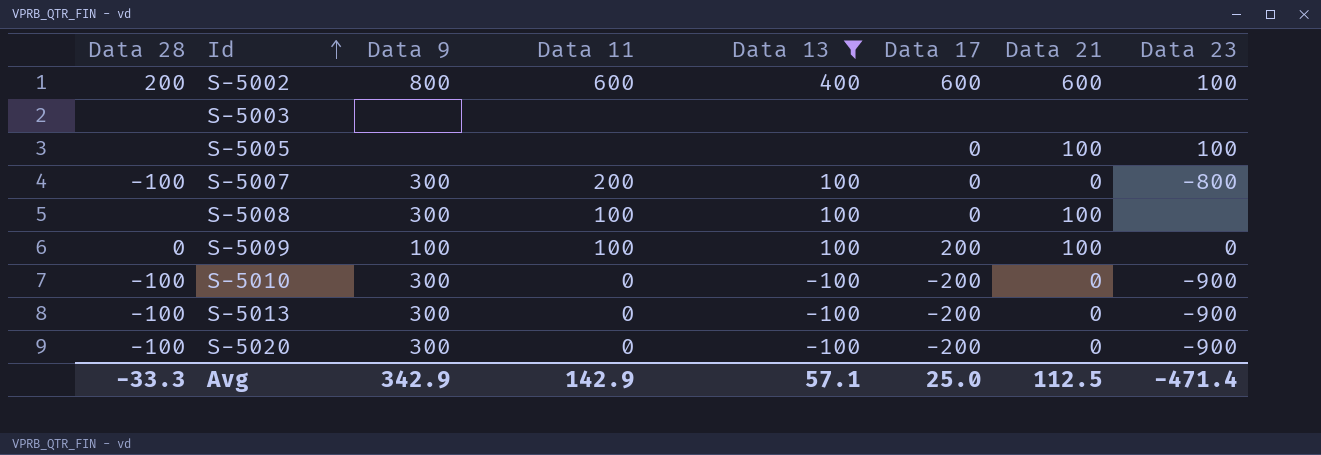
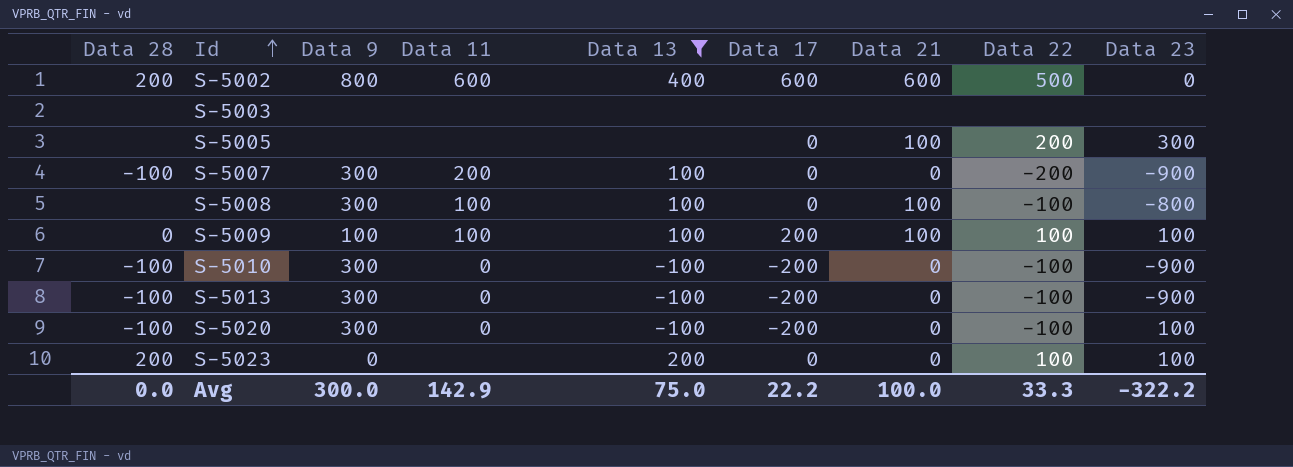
column Data 22 | position: none -> 8
S-5002 | Data 23: 100 -> 0
S-5005 | Data 23: 100 -> 300
S-5007 | Data 23: -800 -> -900
S-5008 | Data 23: none -> -800
S-5009 | Data 23: 0 -> 100
S-5020 | Data 23: -900 -> 100
row S-5023: none -> 200 | 0 | none | 200 | 0 | 0 | 100 | 100
Avg | Data 28: -33.3 -> 0.0
Avg | Data 9: 342.9 -> 300.0
Avg | Data 13: 57.1 -> 75.0
Avg | Data 17: 25.0 -> 22.2
Avg | Data 21: 112.5 -> 100.0
Avg | Data 23: -471.4 -> -322.2

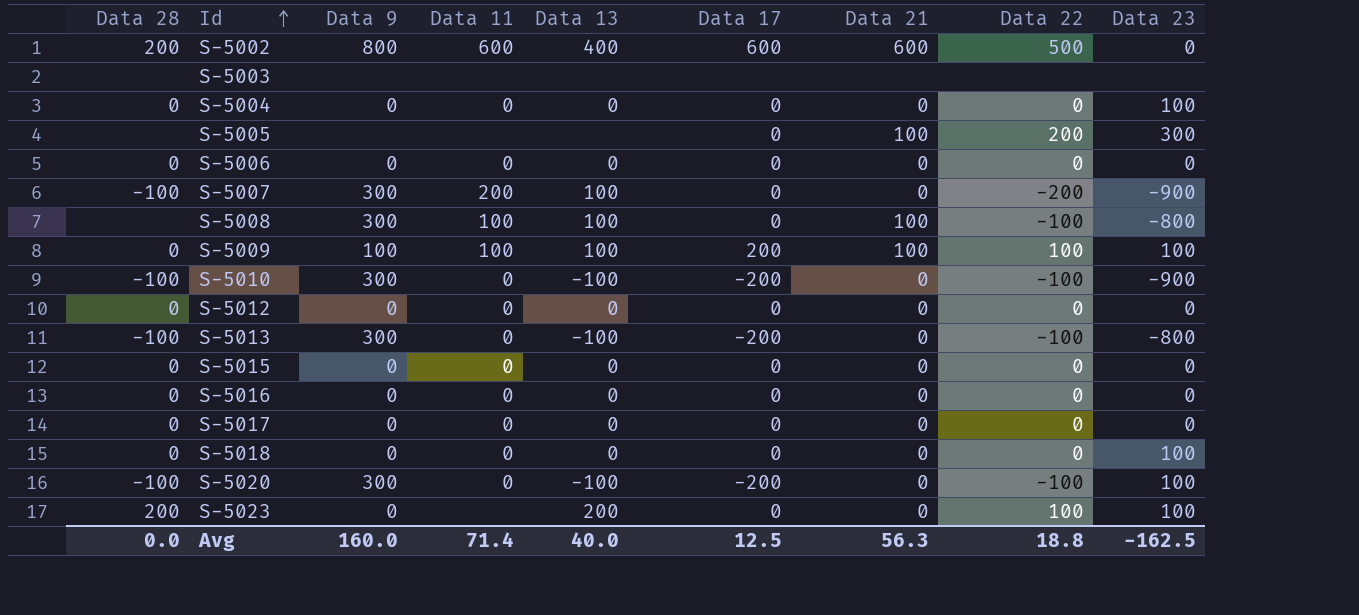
filter: Data 13 != 0 -> none
S-5013 | Data 23: -900 -> -800
Avg | Data 9: 300.0 -> 160.0
Avg | Data 11: 142.9 -> 71.4
Avg | Data 13: 75.0 -> 40.0
Avg | Data 17: 22.2 -> 12.5
Avg | Data 21: 100.0 -> 56.3
Avg | Data 22: 33.3 -> 18.8
Avg | Data 23: -322.2 -> -162.5

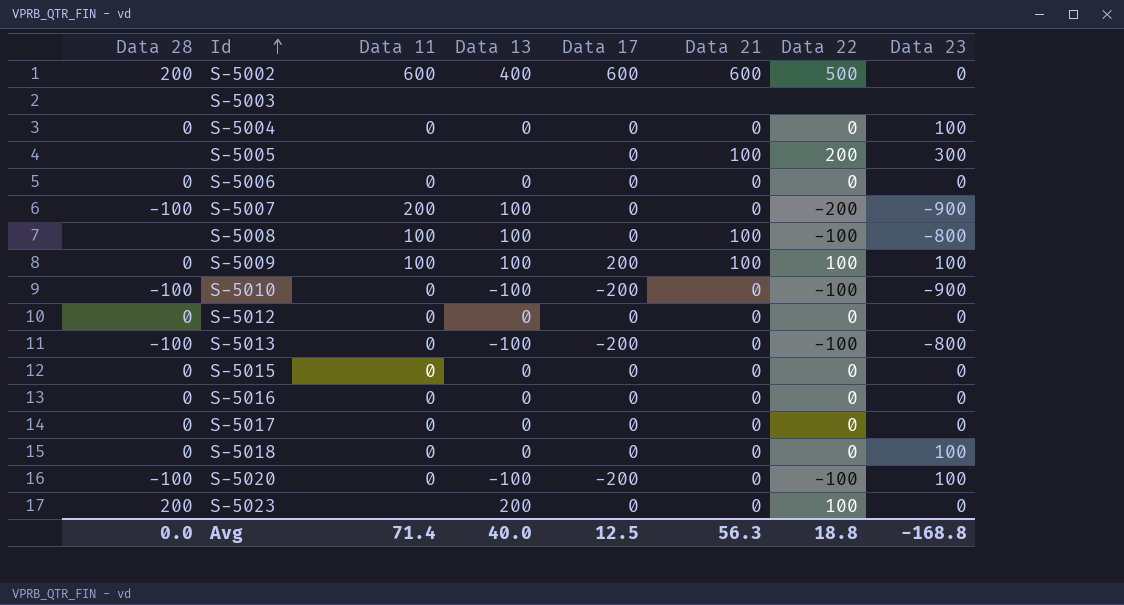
column Data 9 | position: 3 -> none
S-5023 | Data 23: 100 -> 0
Avg | Data 23: -162.5 -> -168.8

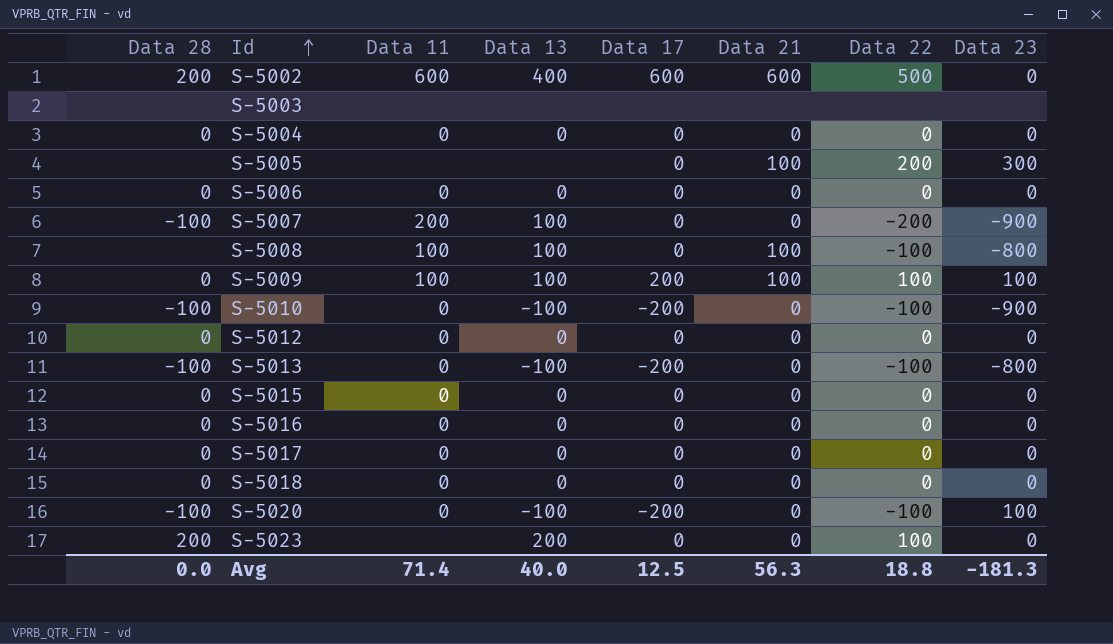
S-5004 | Data 23: 100 -> 0
S-5018 | Data 23: 100 -> 0
Avg | Data 23: -168.8 -> -181.3

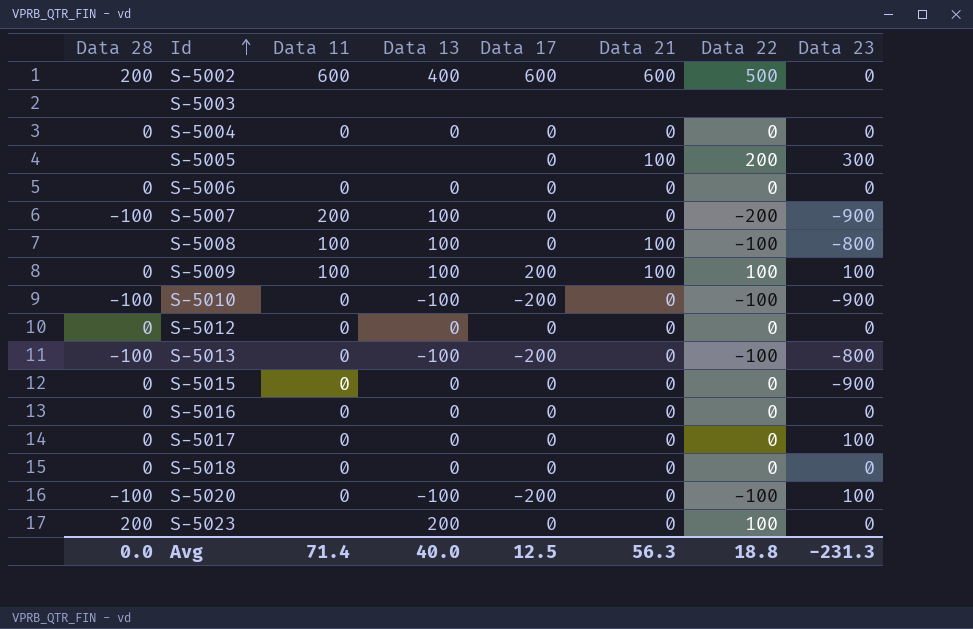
S-5015 | Data 23: 0 -> -900
S-5017 | Data 23: 0 -> 100
Avg | Data 23: -181.3 -> -231.3

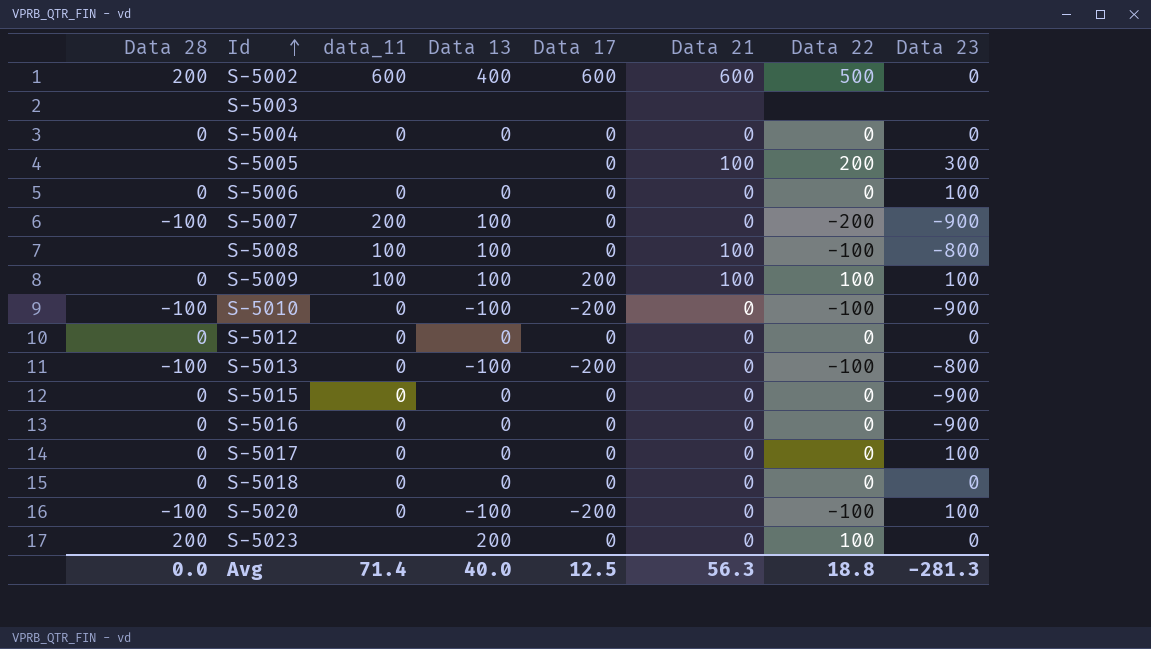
column name: Data 11 -> data_11
S-5006 | Data 23: 0 -> 100
S-5016 | Data 23: 0 -> -900
Avg | Data 23: -231.3 -> -281.3

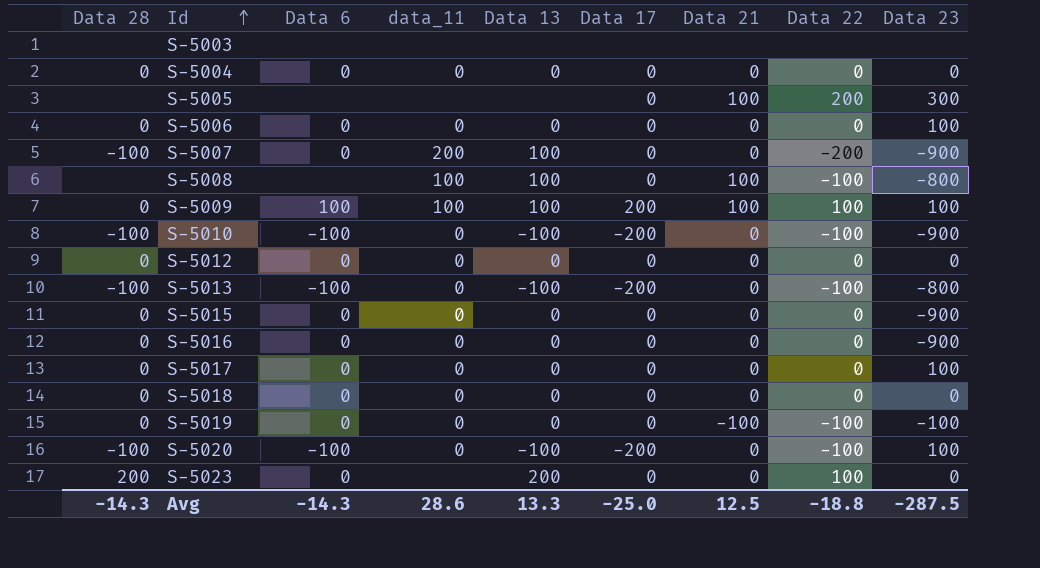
column Data 6 | position: none -> 3
row S-5002: 200 | 600 | 400 | 600 | 600 | 500 | 0 -> none
row S-5019: none -> 0 | 0 | 0 | 0 | 0 | -100 | -100 | -100
Avg | Data 28: 0.0 -> -14.3
Avg | data_11: 71.4 -> 28.6
Avg | Data 13: 40.0 -> 13.3
Avg | Data 17: 12.5 -> -25.0
Avg | Data 21: 56.3 -> 12.5
Avg | Data 22: 18.8 -> -18.8
Avg | Data 23: -281.3 -> -287.5

